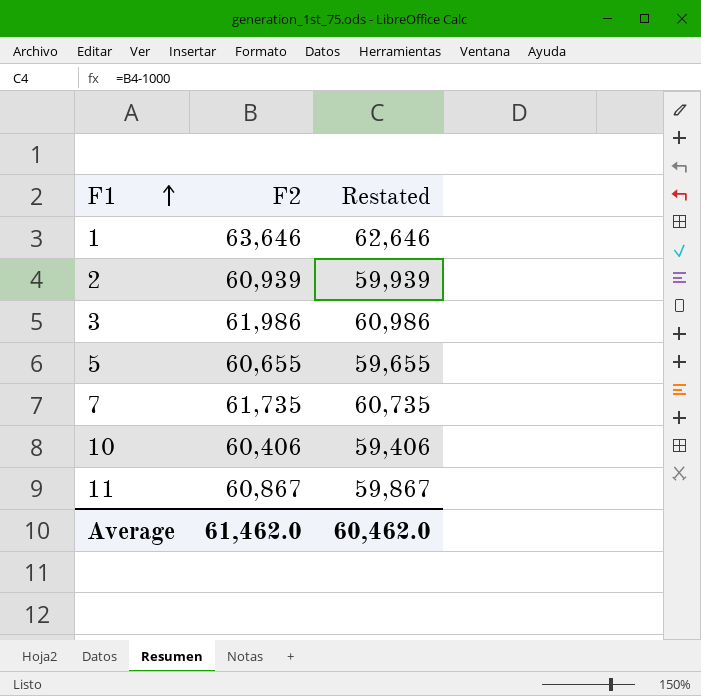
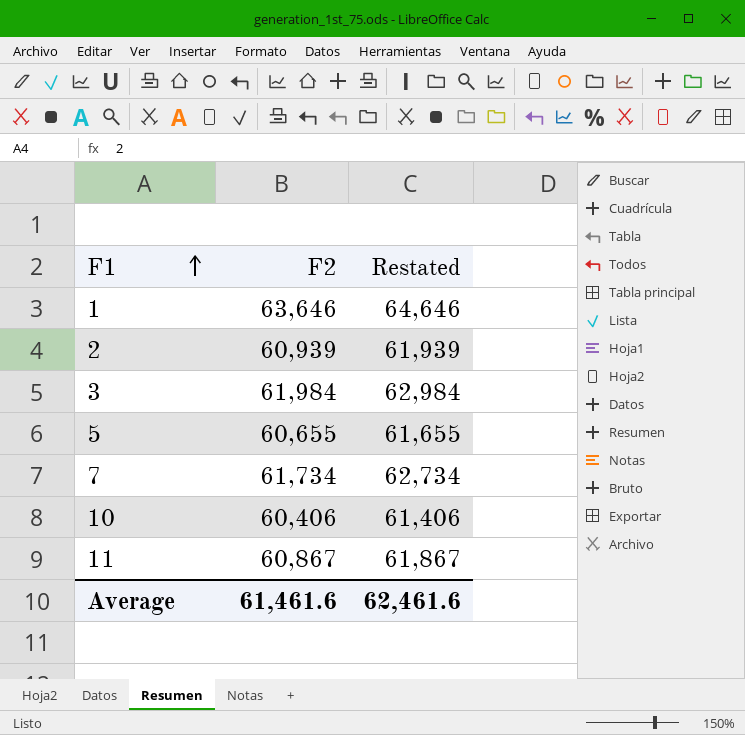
column Restated | formula: [F2] - 1000 -> [F2] + 1000
3 | F2: 61,986 -> 61,984
7 | F2: 61,735 -> 61,734
Average | F2: 61,462.0 -> 61,461.6
Average | Restated: 60,462.0 -> 62,461.6

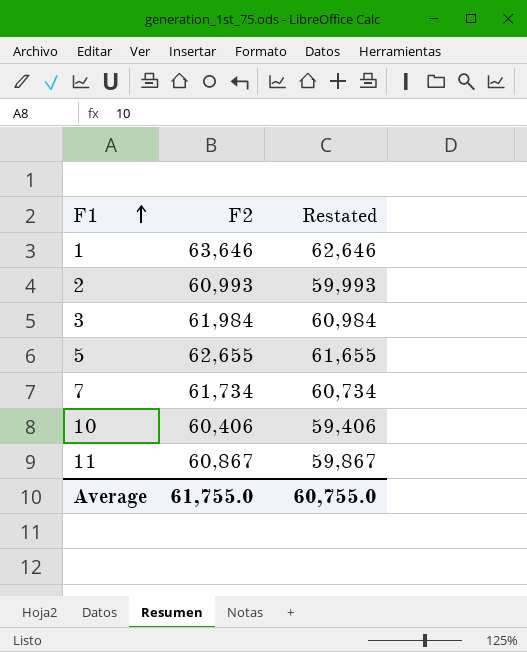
column Restated | formula: [F2] + 1000 -> [F2] - 1000
2 | F2: 60,939 -> 60,993
5 | F2: 60,655 -> 62,655
Average | F2: 61,461.6 -> 61,755.0
Average | Restated: 62,461.6 -> 60,755.0

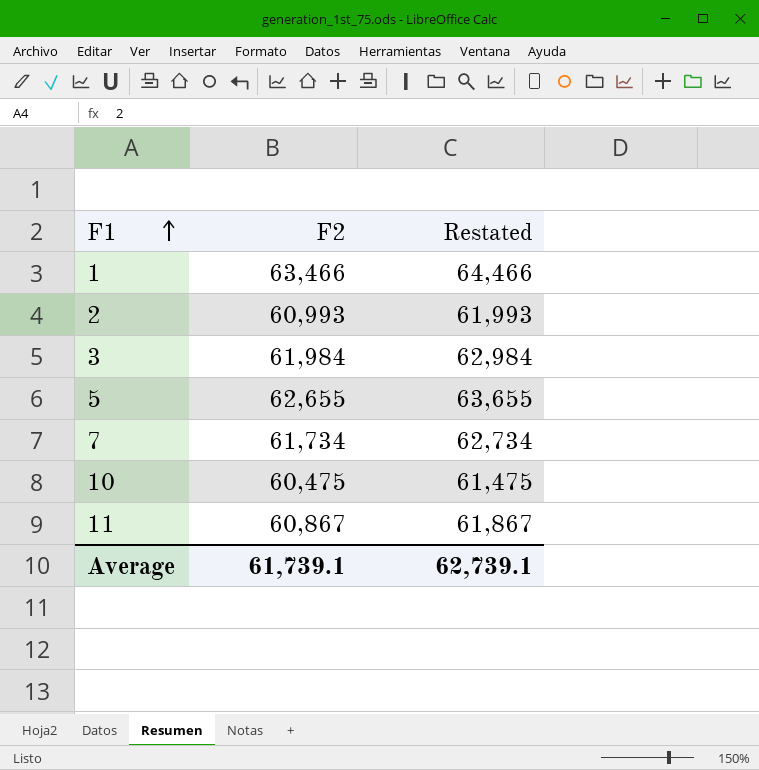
column Restated | formula: [F2] - 1000 -> [F2] + 1000
1 | F2: 63,646 -> 63,466
10 | F2: 60,406 -> 60,475
Average | F2: 61,755.0 -> 61,739.1
Average | Restated: 60,755.0 -> 62,739.1

